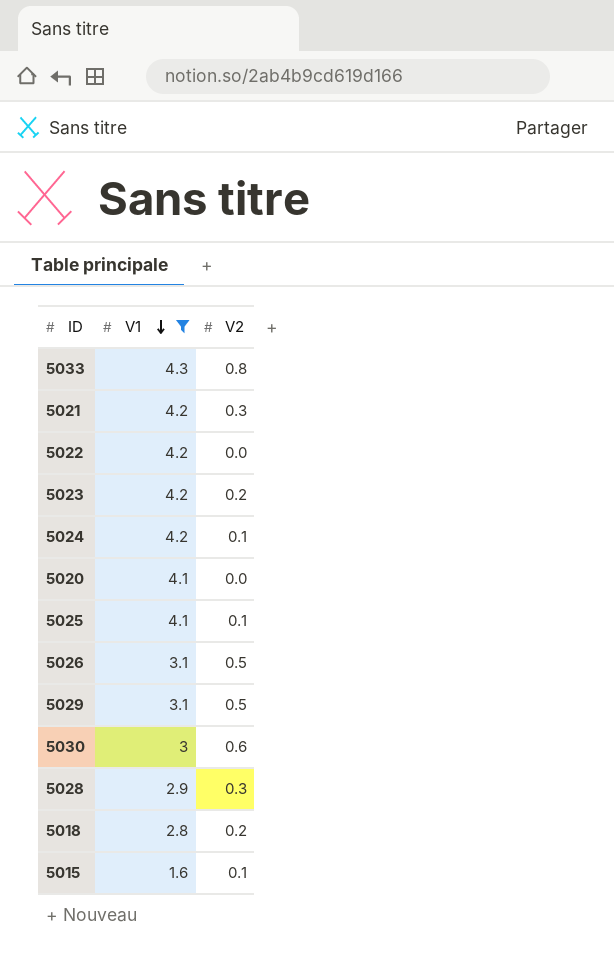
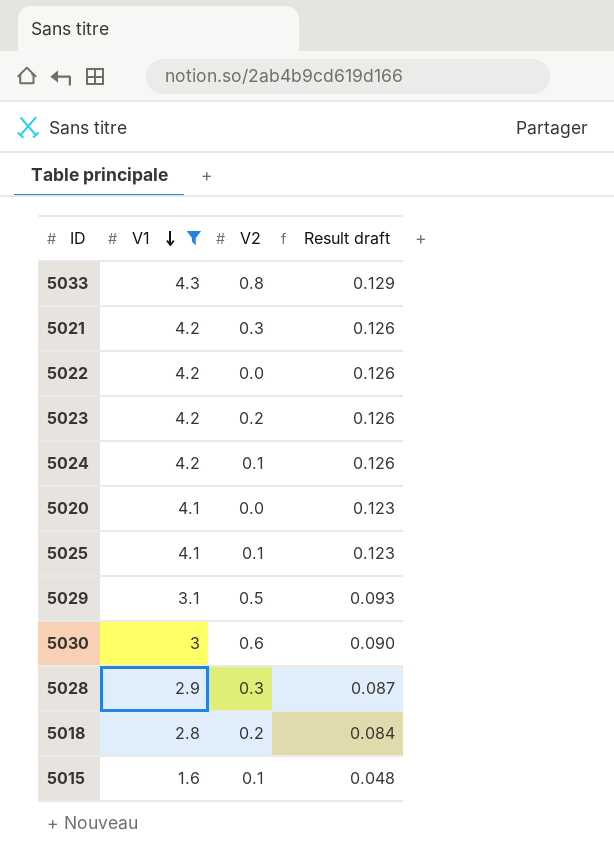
column Result draft | formula: none -> [V1] * 0.03
row 5026: 3.1 | 0.5 -> none

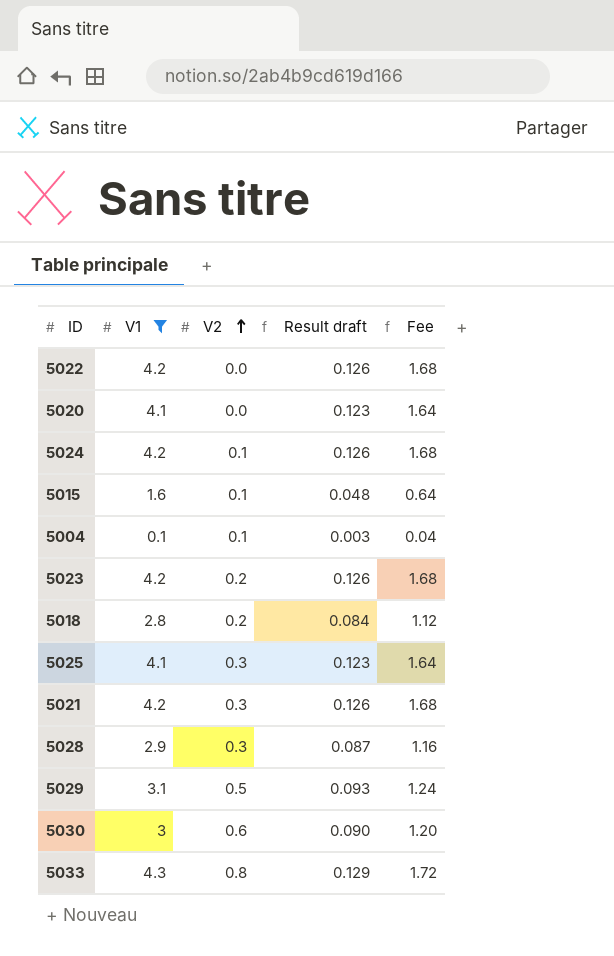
row order: V1 descending -> V2 ascending
column Fee | formula: none -> [V1] * 0.4
row 5004: none -> 0.1 | 0.1 | 0.003 | 0.04
5025 | V2: 0.1 -> 0.3

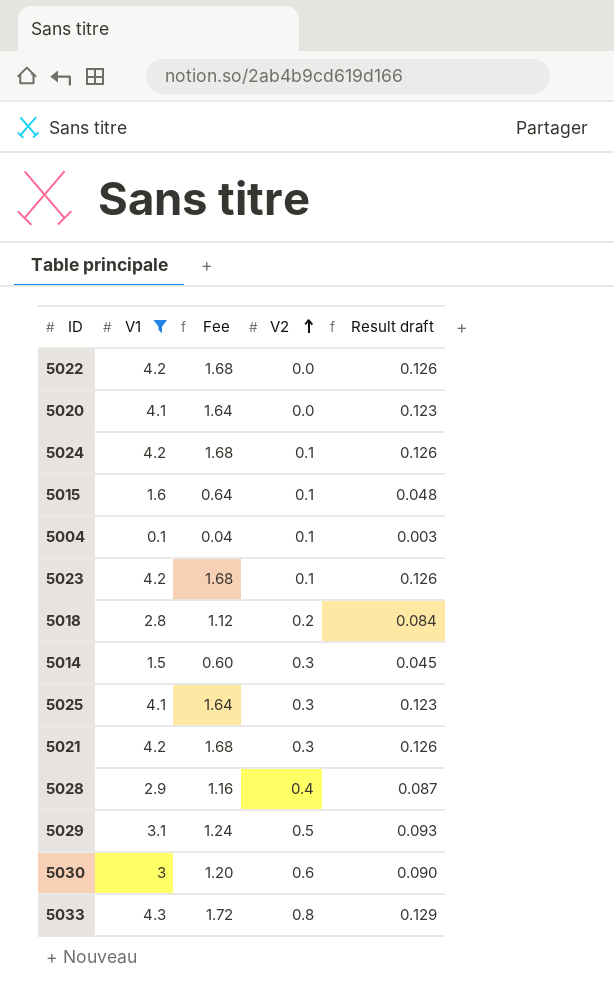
column Fee | position: 5 -> 3
5023 | V2: 0.2 -> 0.1
row 5014: none -> 1.5 | 0.60 | 0.3 | 0.045
5028 | V2: 0.3 -> 0.4

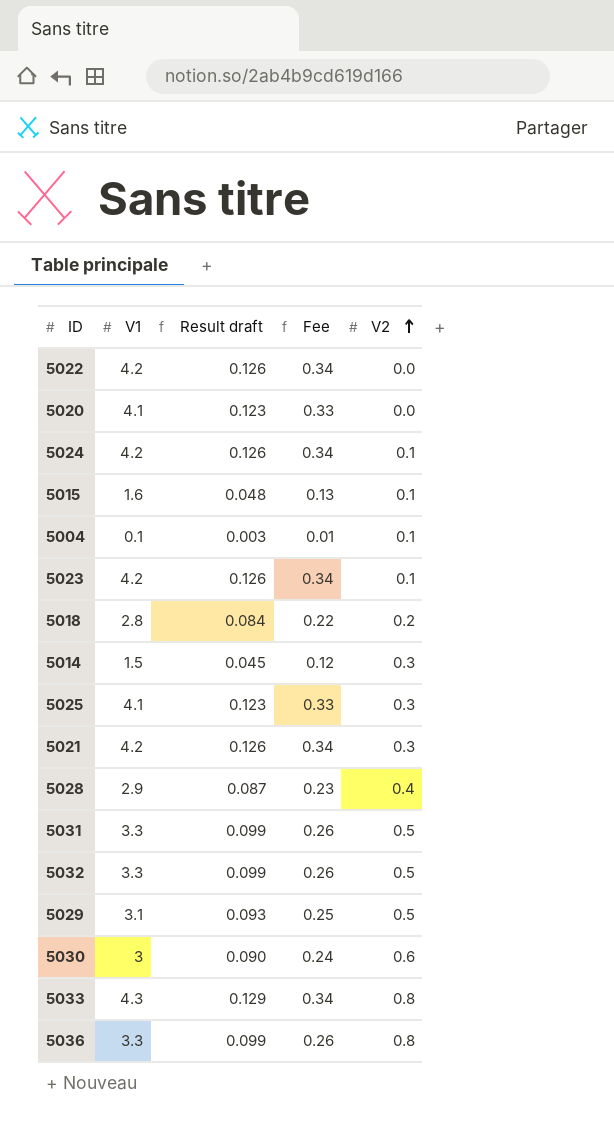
filter: V1 != 3.3 -> none
column Result draft | position: 5 -> 3
column Fee | formula: [V1] * 0.4 -> [V1] * 0.08

